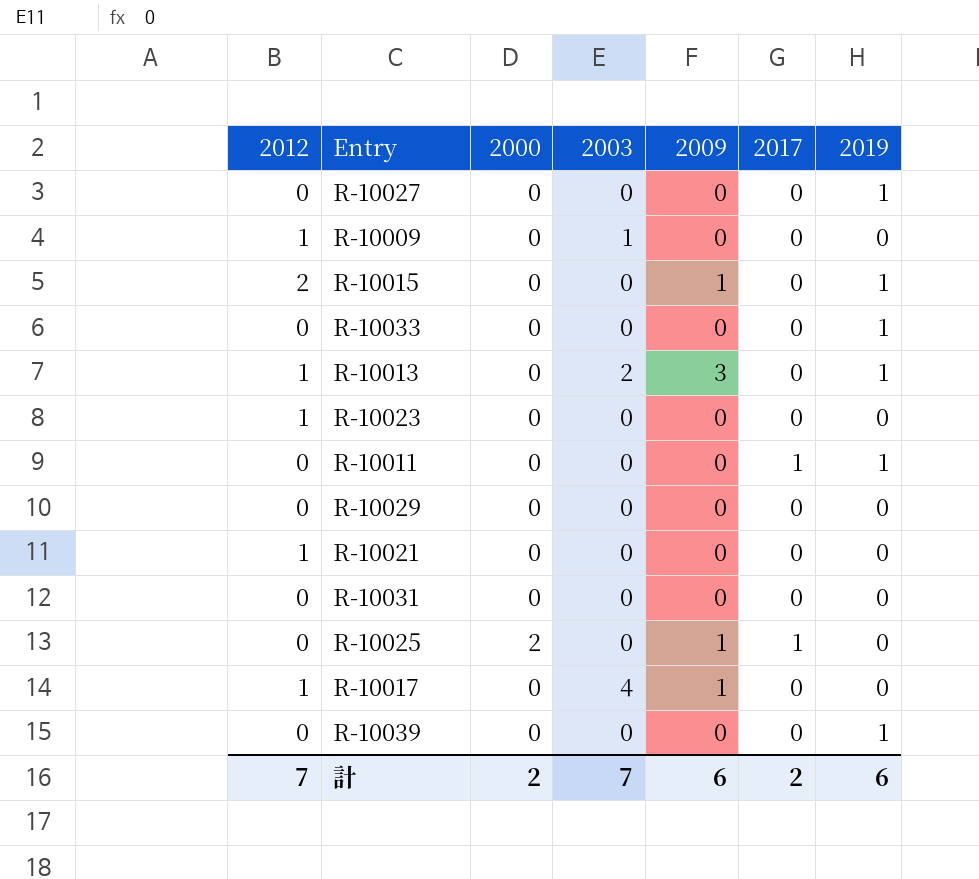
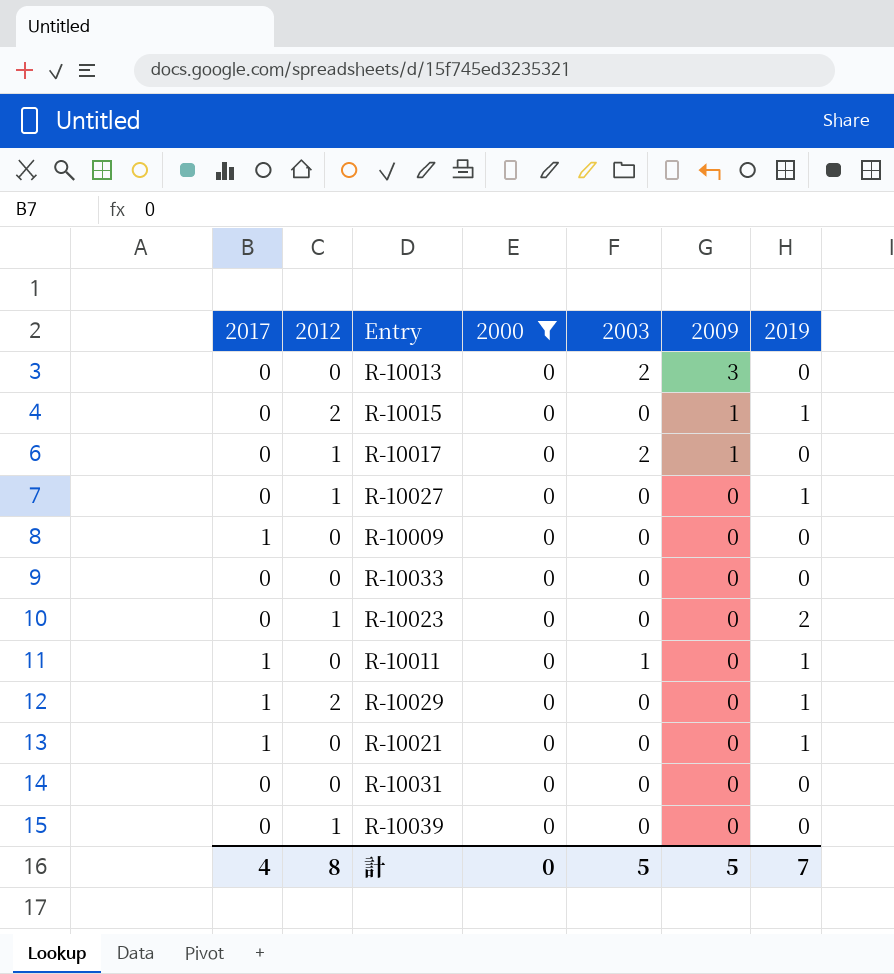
filter: none -> 2000 = 0
row order: none -> 2009 descending
column 2017 | position: 6 -> 1
R-10013 | 2012: 1 -> 0
R-10013 | 2019: 1 -> 0
R-10017 | 2003: 4 -> 2
R-10027 | 2012: 0 -> 1
R-10009 | 2017: 0 -> 1
R-10009 | 2012: 1 -> 0
R-10009 | 2003: 1 -> 0
R-10033 | 2019: 1 -> 0
R-10023 | 2019: 0 -> 2
R-10011 | 2003: 0 -> 1
R-10029 | 2017: 0 -> 1
R-10029 | 2012: 0 -> 2
R-10029 | 2019: 0 -> 1
R-10021 | 2017: 0 -> 1
R-10021 | 2012: 1 -> 0
R-10021 | 2019: 0 -> 1
R-10039 | 2012: 0 -> 1
R-10039 | 2019: 1 -> 0
計 | 2017: 2 -> 4
計 | 2012: 7 -> 8
計 | 2000: 2 -> 0
計 | 2003: 7 -> 5
計 | 2009: 6 -> 5
計 | 2019: 6 -> 7

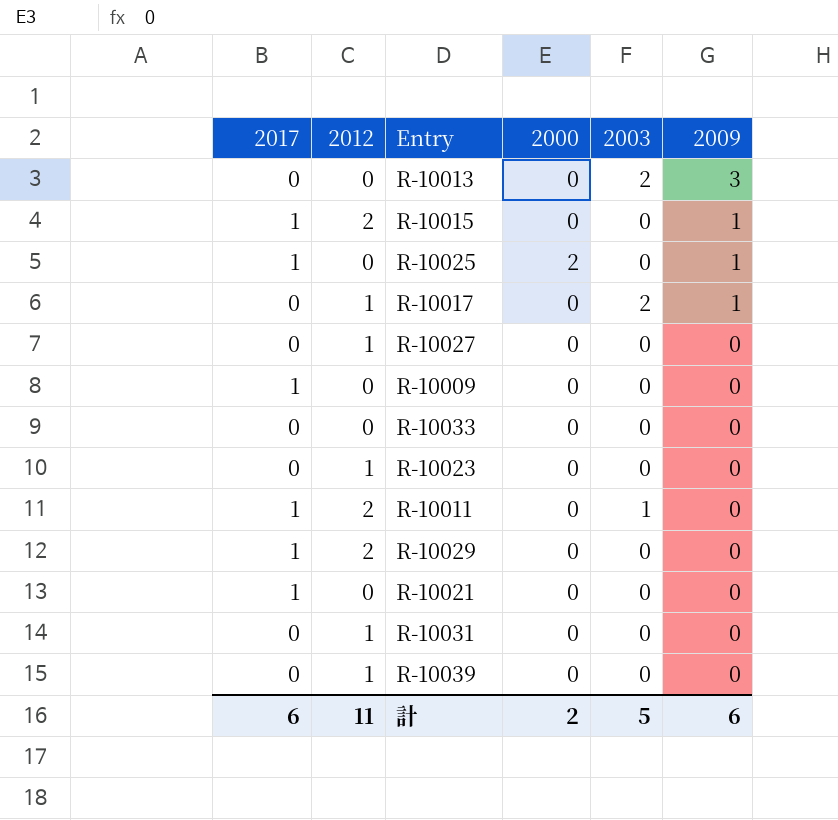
filter: 2000 = 0 -> none
column 2019 | position: 7 -> none
R-10015 | 2017: 0 -> 1
R-10011 | 2012: 0 -> 2
R-10031 | 2012: 0 -> 1
計 | 2017: 4 -> 6
計 | 2012: 8 -> 11
計 | 2000: 0 -> 2
計 | 2009: 5 -> 6

